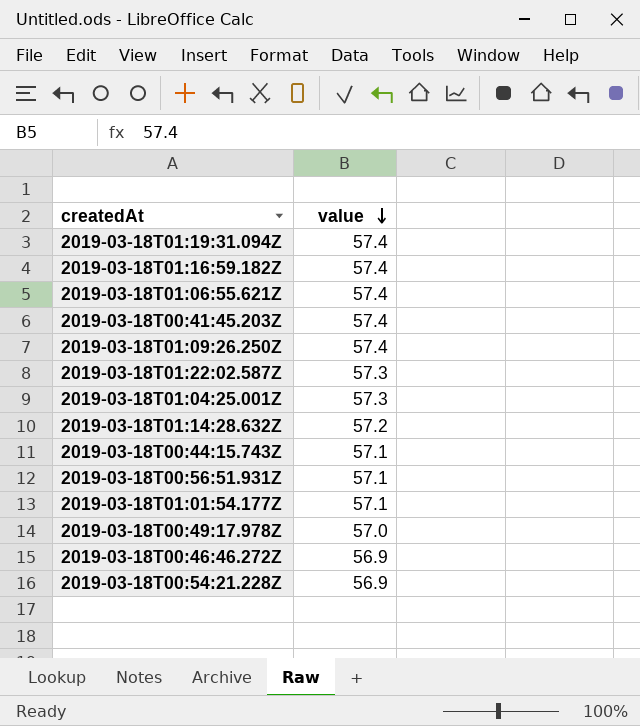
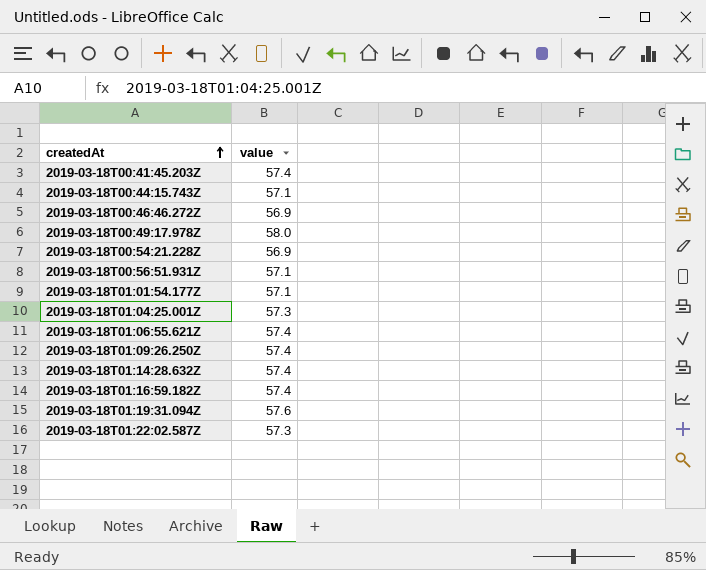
row order: value descending -> createdAt ascending
2019-03-18T00:49:17.978Z | value: 57.0 -> 58.0
2019-03-18T01:14:28.632Z | value: 57.2 -> 57.4
2019-03-18T01:19:31.094Z | value: 57.4 -> 57.6

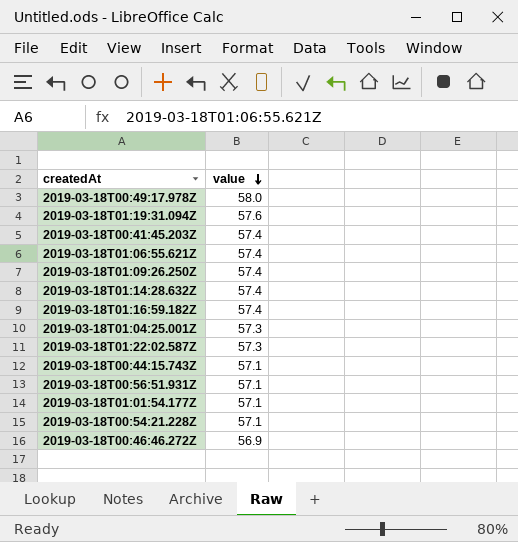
row order: createdAt ascending -> value descending
2019-03-18T00:54:21.228Z | value: 56.9 -> 57.1

